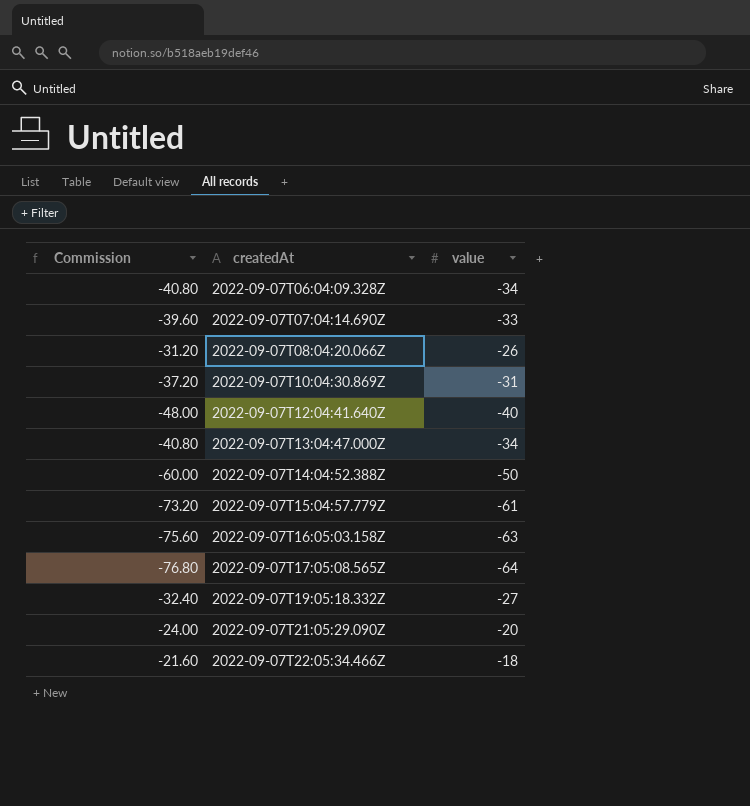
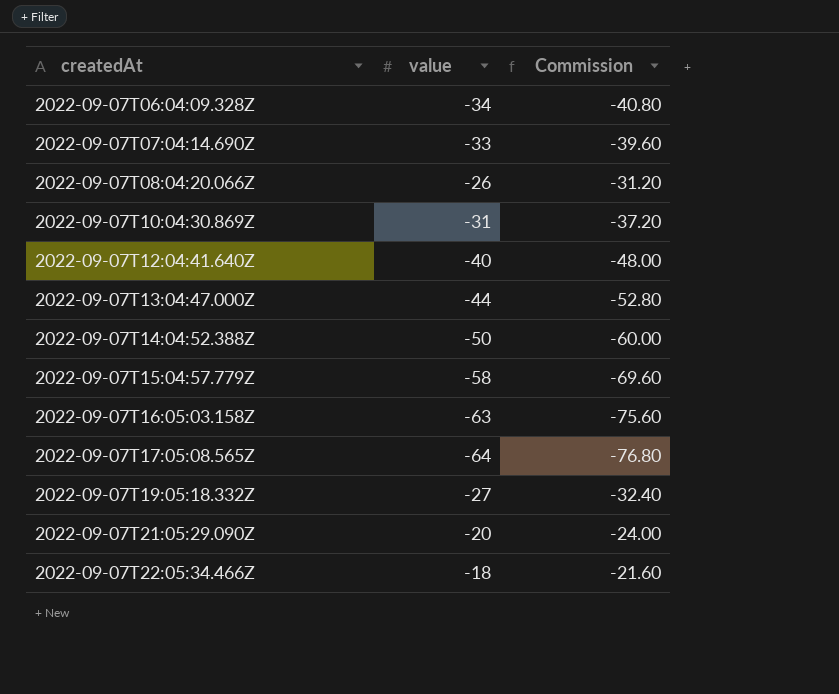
column Commission | position: 1 -> 3
2022-09-07T13:04:47.000Z | value: -34 -> -44
2022-09-07T13:04:47.000Z | Commission: -40.80 -> -52.80
2022-09-07T15:04:57.779Z | value: -61 -> -58
2022-09-07T15:04:57.779Z | Commission: -73.20 -> -69.60

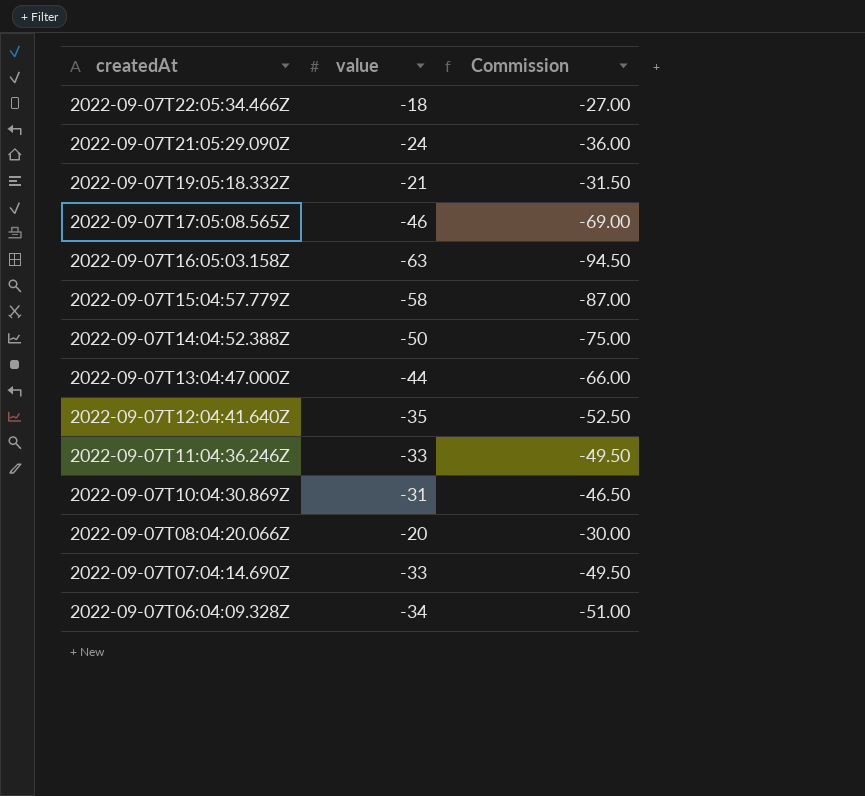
row order: createdAt ascending -> createdAt descending
column Commission | formula: [value] * 1.2 -> [value] * 1.5
2022-09-07T21:05:29.090Z | value: -20 -> -24
2022-09-07T19:05:18.332Z | value: -27 -> -21
2022-09-07T17:05:08.565Z | value: -64 -> -46
2022-09-07T12:04:41.640Z | value: -40 -> -35
row 2022-09-07T11:04:36.246Z: none -> -33 | -49.50
2022-09-07T08:04:20.066Z | value: -26 -> -20

